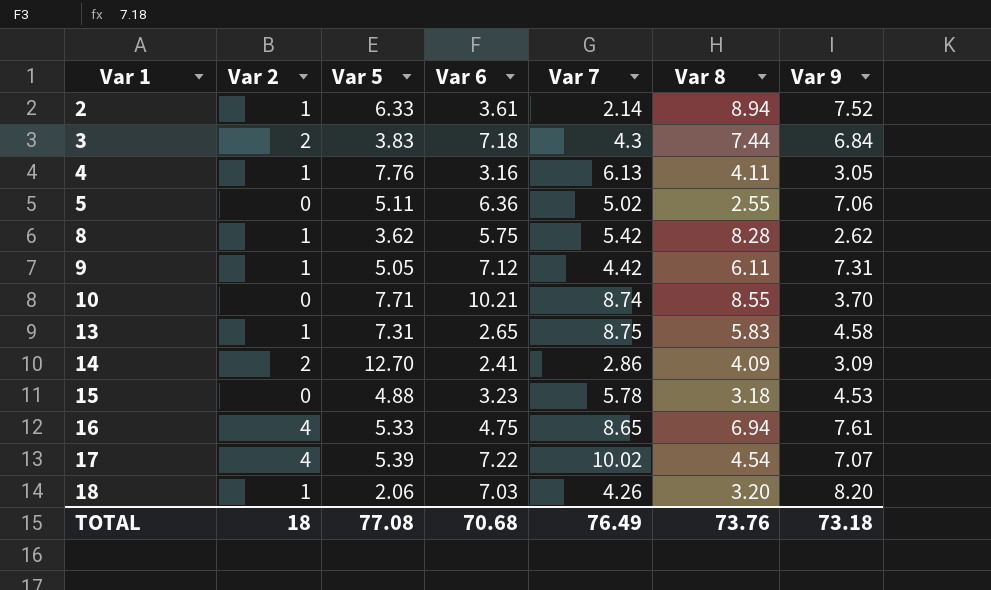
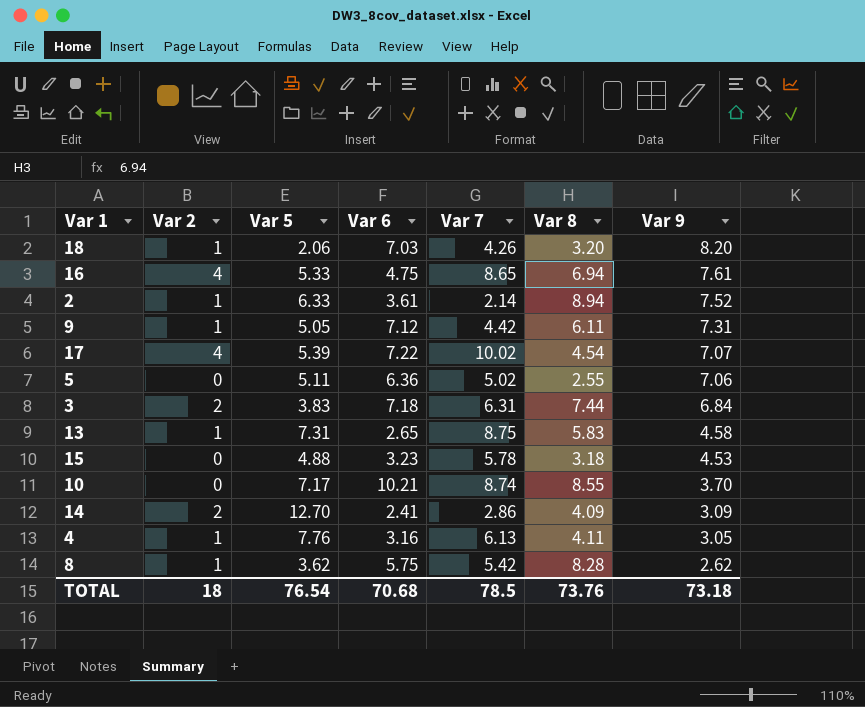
row order: Var 1 ascending -> Var 9 descending
3 | Var 7: 4.3 -> 6.31
10 | Var 5: 7.71 -> 7.17
TOTAL | Var 5: 77.08 -> 76.54
TOTAL | Var 7: 76.49 -> 78.5

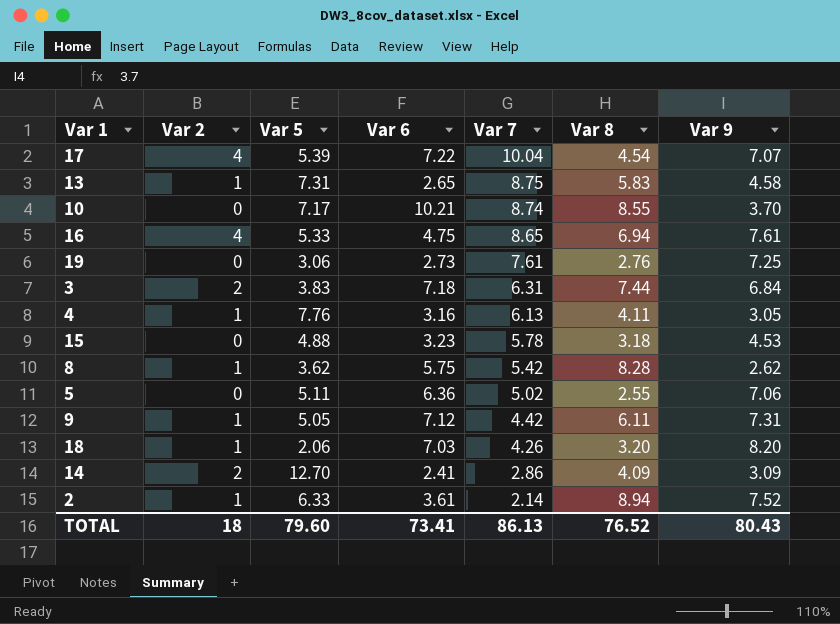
row order: Var 9 descending -> Var 7 descending
17 | Var 7: 10.02 -> 10.04
row 19: none -> 0 | 3.06 | 2.73 | 7.61 | 2.76 | 7.25
TOTAL | Var 5: 76.54 -> 79.60
TOTAL | Var 6: 70.68 -> 73.41
TOTAL | Var 7: 78.5 -> 86.13
TOTAL | Var 8: 73.76 -> 76.52
TOTAL | Var 9: 73.18 -> 80.43

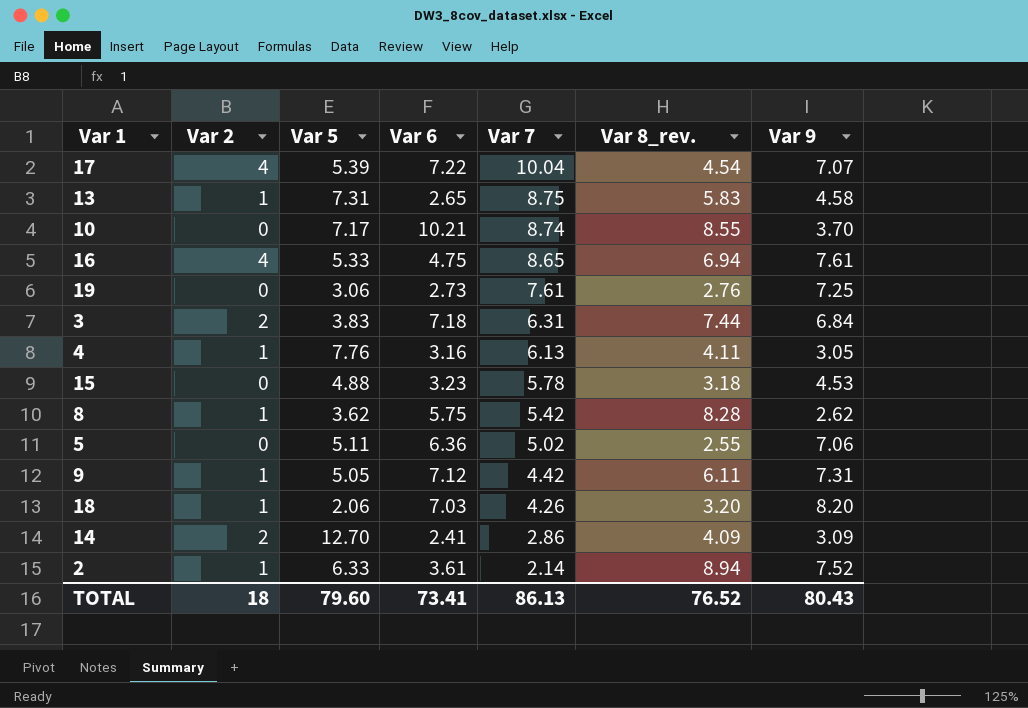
column name: Var 8 -> Var 8_rev.

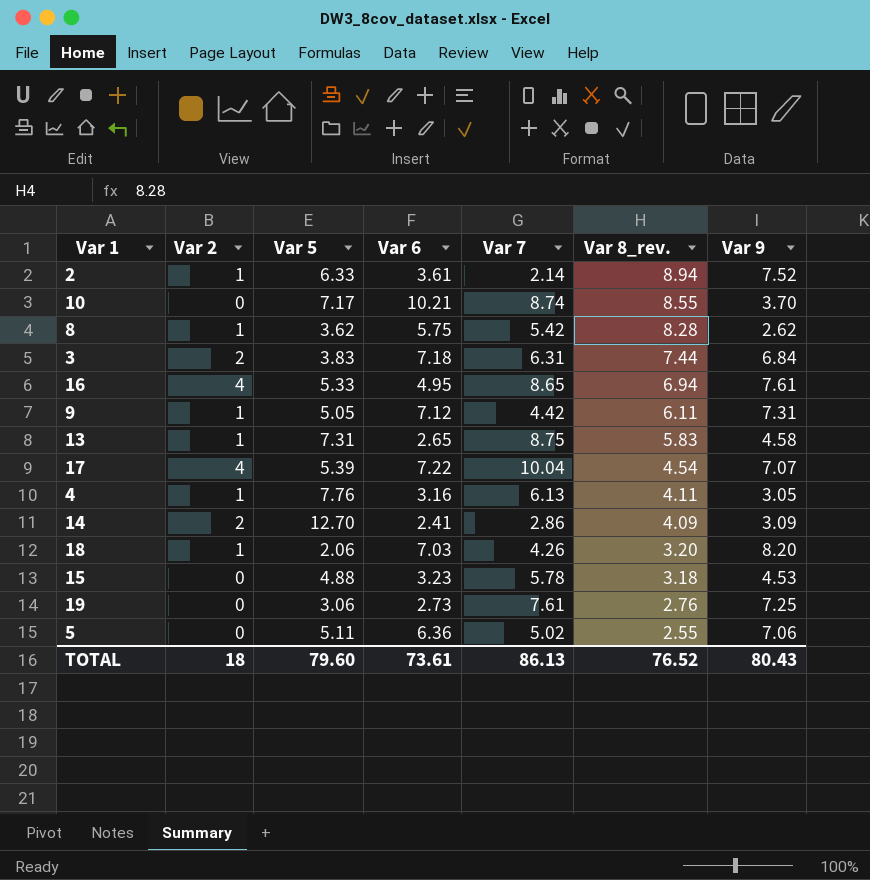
row order: Var 7 descending -> Var 8_rev. descending
16 | Var 6: 4.75 -> 4.95
TOTAL | Var 6: 73.41 -> 73.61

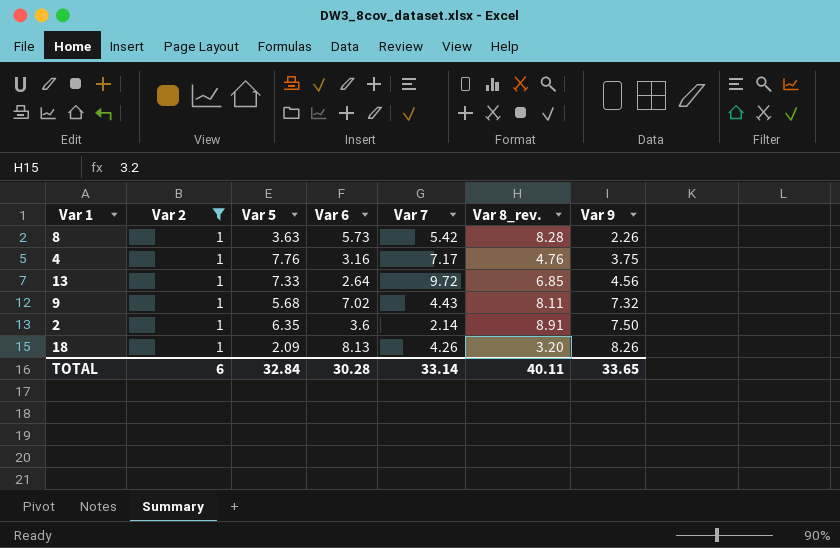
filter: none -> Var 2 = 1
row order: Var 8_rev. descending -> Var 9 ascending
8 | Var 5: 3.62 -> 3.63
8 | Var 6: 5.75 -> 5.73
8 | Var 9: 2.62 -> 2.26
4 | Var 7: 6.13 -> 7.17
4 | Var 8_rev.: 4.11 -> 4.76
4 | Var 9: 3.05 -> 3.75
13 | Var 5: 7.31 -> 7.33
13 | Var 6: 2.65 -> 2.64
13 | Var 7: 8.75 -> 9.72
13 | Var 8_rev.: 5.83 -> 6.85
13 | Var 9: 4.58 -> 4.56
9 | Var 5: 5.05 -> 5.68
9 | Var 6: 7.12 -> 7.02
9 | Var 7: 4.42 -> 4.43
9 | Var 8_rev.: 6.11 -> 8.11
9 | Var 9: 7.31 -> 7.32
2 | Var 5: 6.33 -> 6.35
2 | Var 6: 3.61 -> 3.6
2 | Var 8_rev.: 8.94 -> 8.91
2 | Var 9: 7.52 -> 7.50
18 | Var 5: 2.06 -> 2.09
18 | Var 6: 7.03 -> 8.13
18 | Var 9: 8.20 -> 8.26
TOTAL | Var 2: 18 -> 6
TOTAL | Var 5: 79.60 -> 32.84
TOTAL | Var 6: 73.61 -> 30.28
TOTAL | Var 7: 86.13 -> 33.14
TOTAL | Var 8_rev.: 76.52 -> 40.11
TOTAL | Var 9: 80.43 -> 33.65

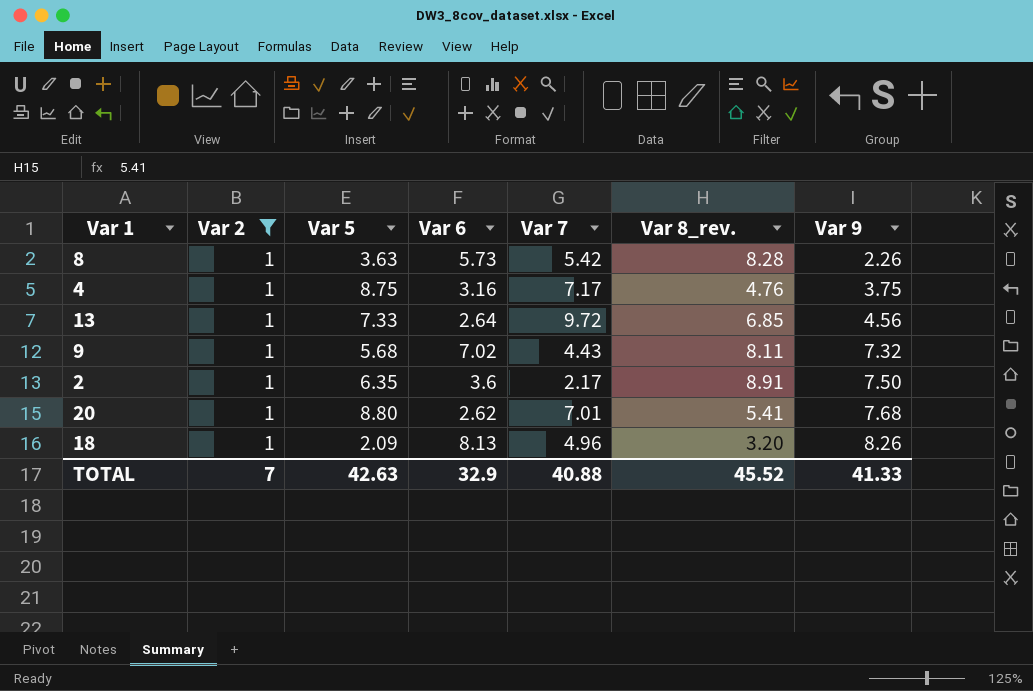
4 | Var 5: 7.76 -> 8.75
2 | Var 7: 2.14 -> 2.17
row 20: none -> 1 | 8.80 | 2.62 | 7.01 | 5.41 | 7.68
18 | Var 7: 4.26 -> 4.96
TOTAL | Var 2: 6 -> 7
TOTAL | Var 5: 32.84 -> 42.63
TOTAL | Var 6: 30.28 -> 32.9
TOTAL | Var 7: 33.14 -> 40.88
TOTAL | Var 8_rev.: 40.11 -> 45.52
TOTAL | Var 9: 33.65 -> 41.33

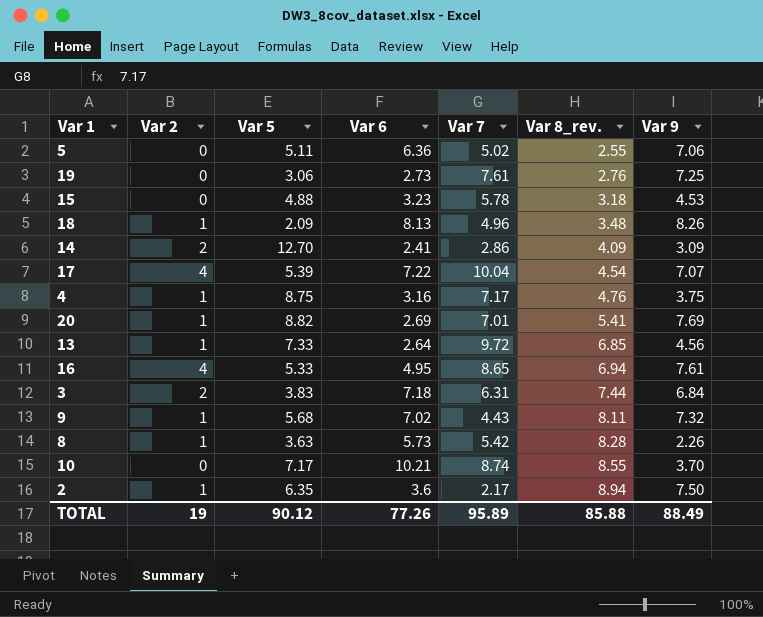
filter: Var 2 = 1 -> none
row order: Var 9 ascending -> Var 8_rev. ascending
18 | Var 8_rev.: 3.20 -> 3.48
20 | Var 5: 8.80 -> 8.82
20 | Var 6: 2.62 -> 2.69
20 | Var 9: 7.68 -> 7.69
2 | Var 8_rev.: 8.91 -> 8.94
TOTAL | Var 2: 7 -> 19
TOTAL | Var 5: 42.63 -> 90.12
TOTAL | Var 6: 32.9 -> 77.26
TOTAL | Var 7: 40.88 -> 95.89
TOTAL | Var 8_rev.: 45.52 -> 85.88
TOTAL | Var 9: 41.33 -> 88.49

